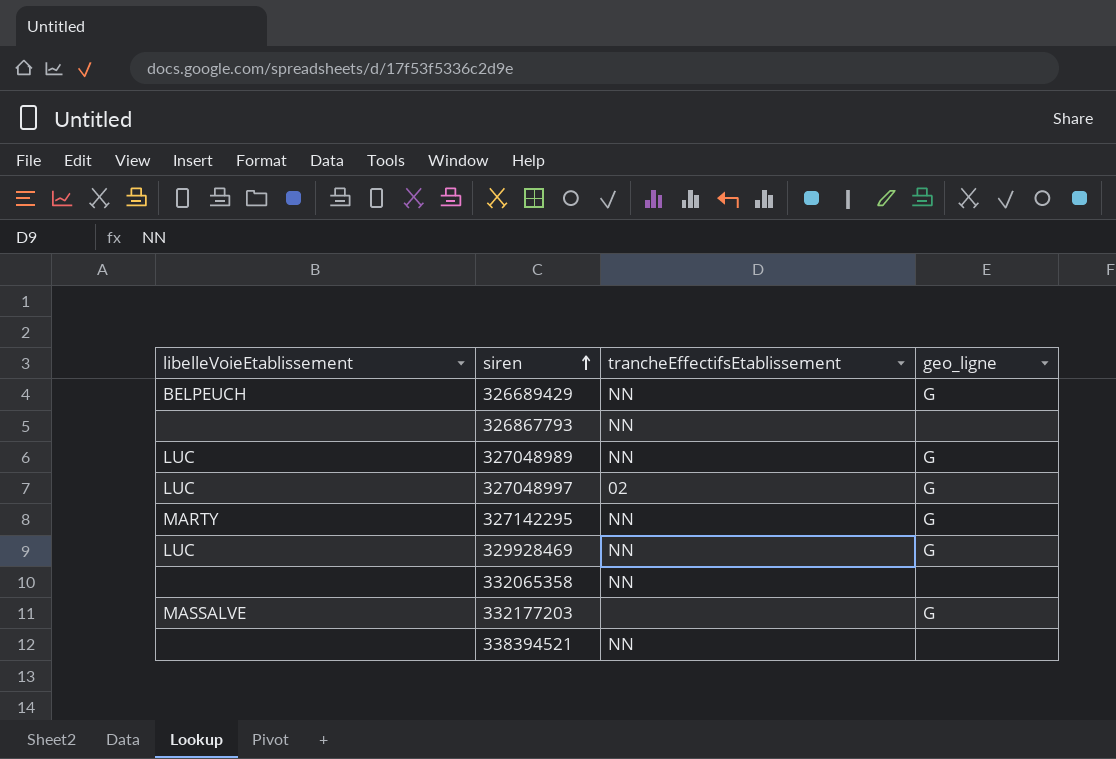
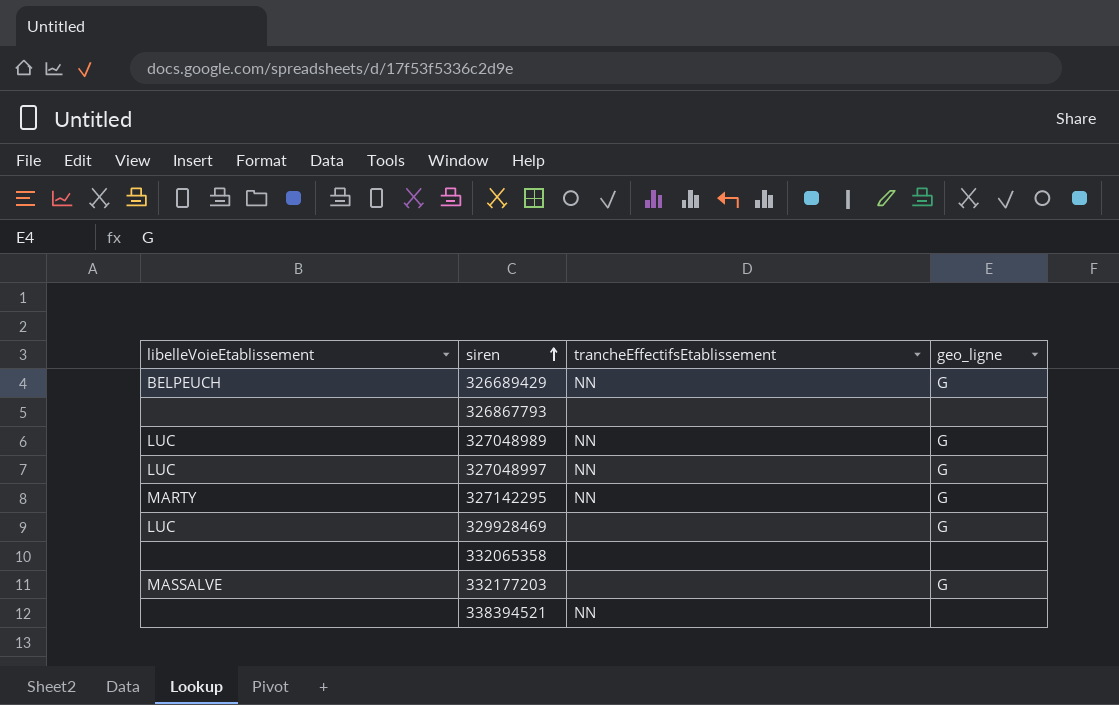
326867793 | trancheEffectifsEtablissement: NN -> none
327048997 | trancheEffectifsEtablissement: 02 -> NN
329928469 | trancheEffectifsEtablissement: NN -> none
332065358 | trancheEffectifsEtablissement: NN -> none

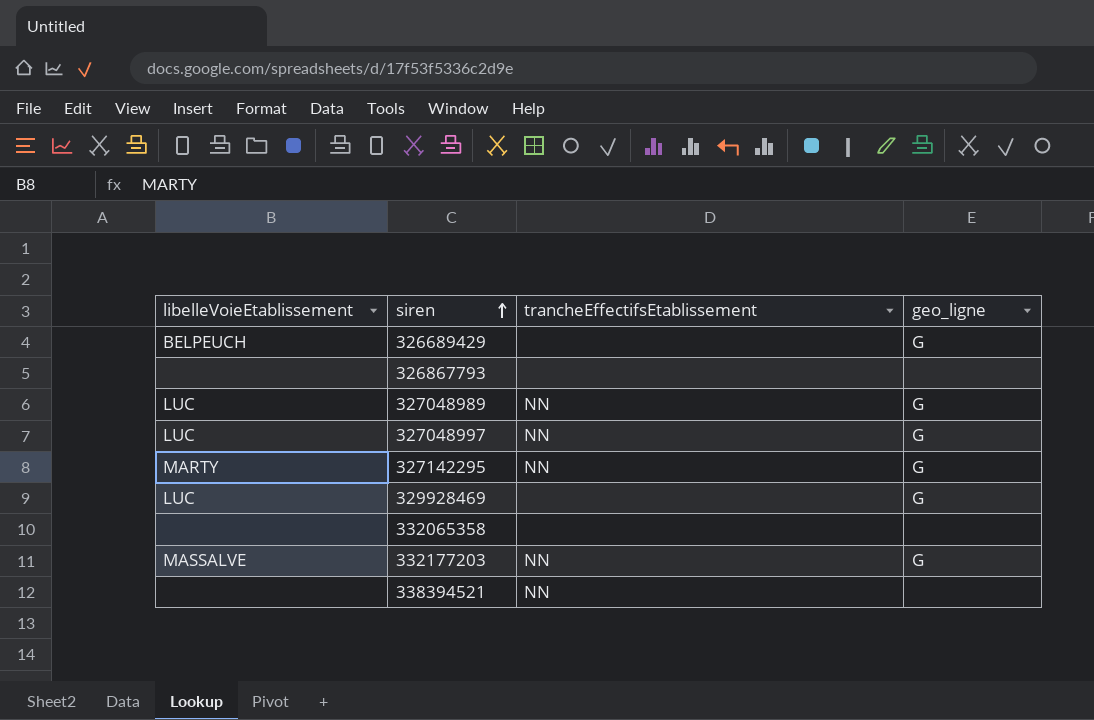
326689429 | trancheEffectifsEtablissement: NN -> none
332177203 | trancheEffectifsEtablissement: none -> NN

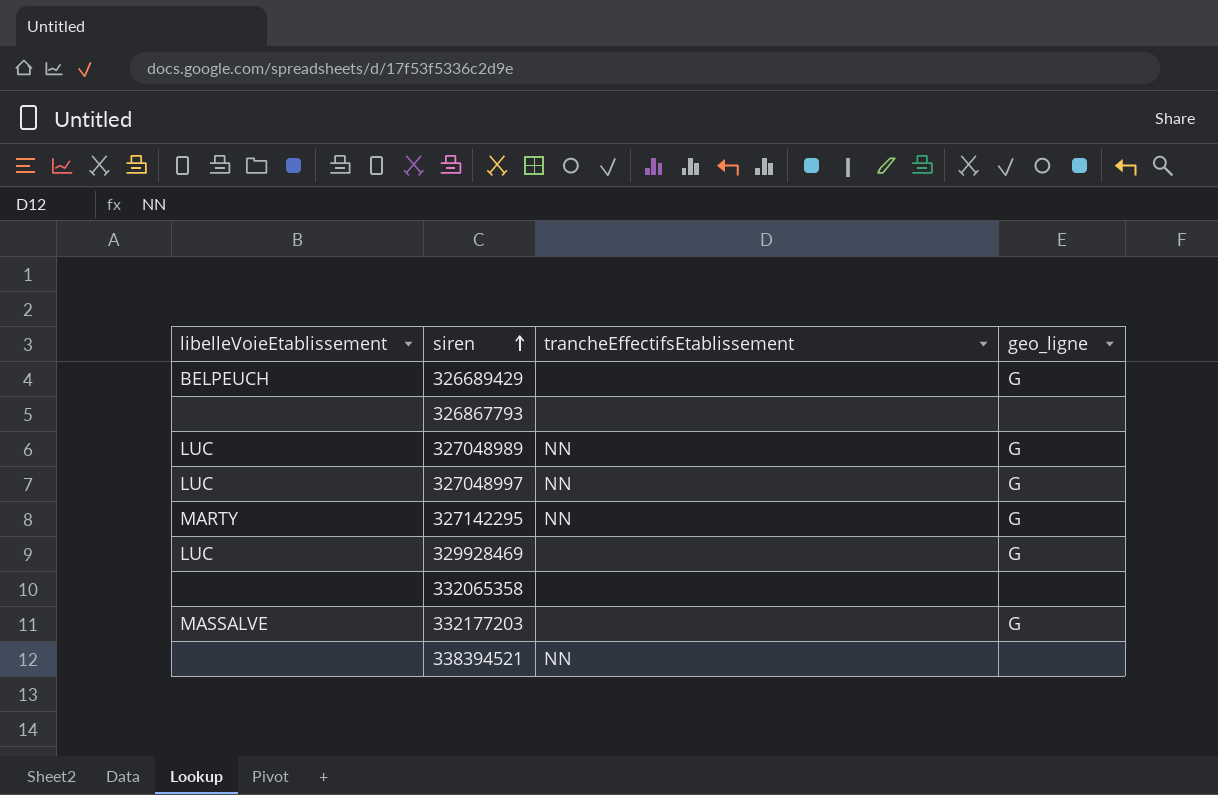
332177203 | trancheEffectifsEtablissement: NN -> none

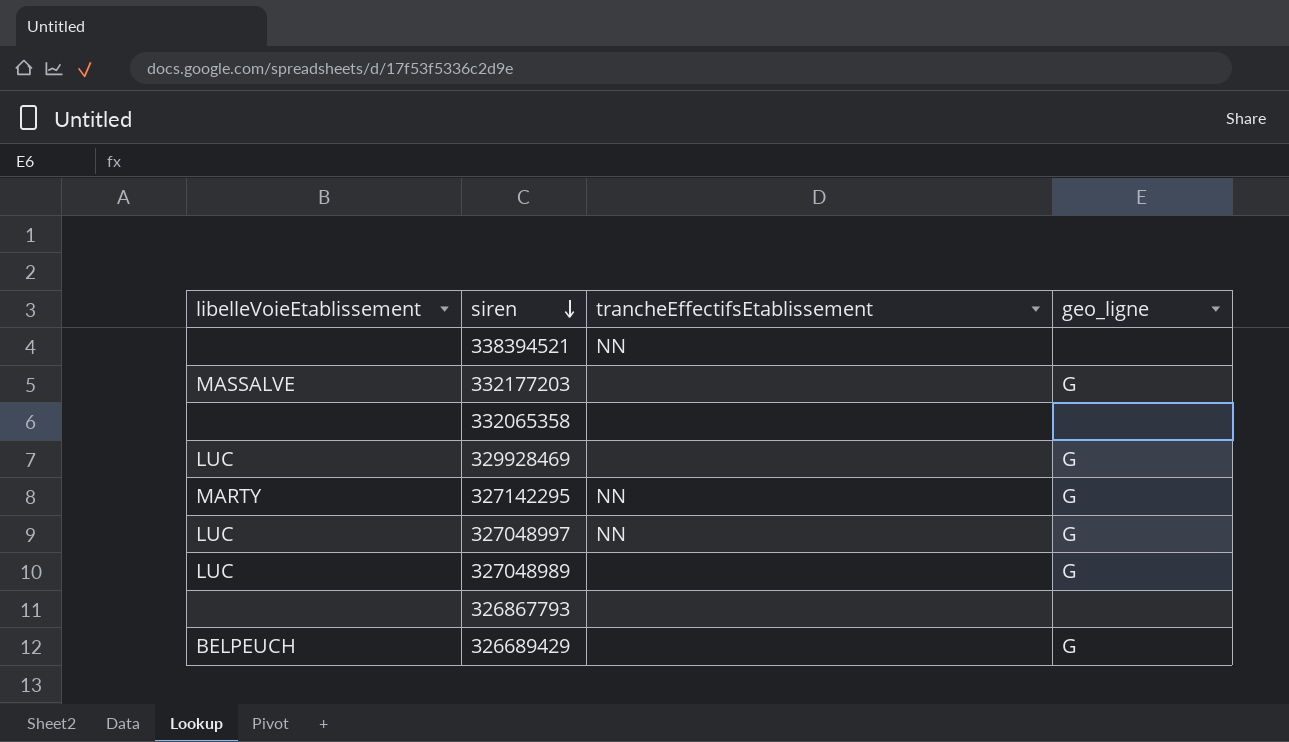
row order: siren ascending -> siren descending
327048989 | trancheEffectifsEtablissement: NN -> none

